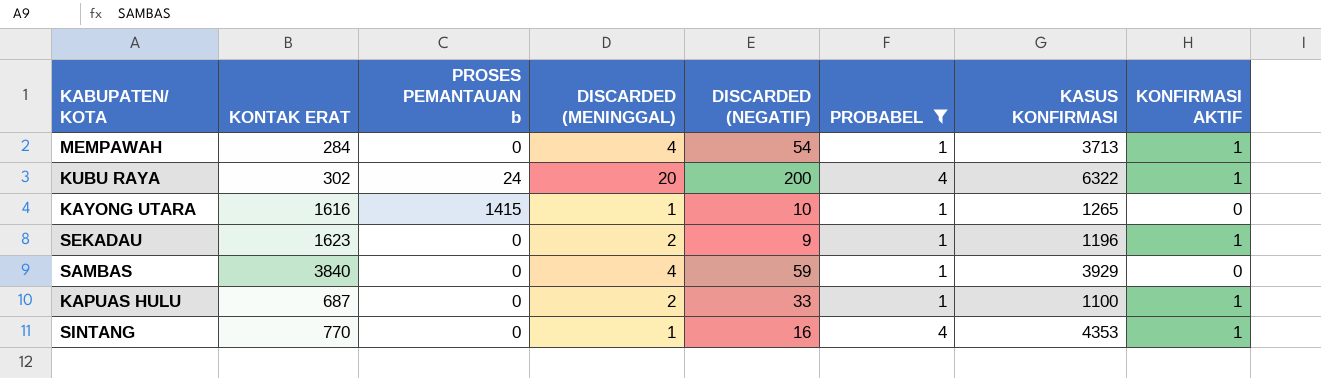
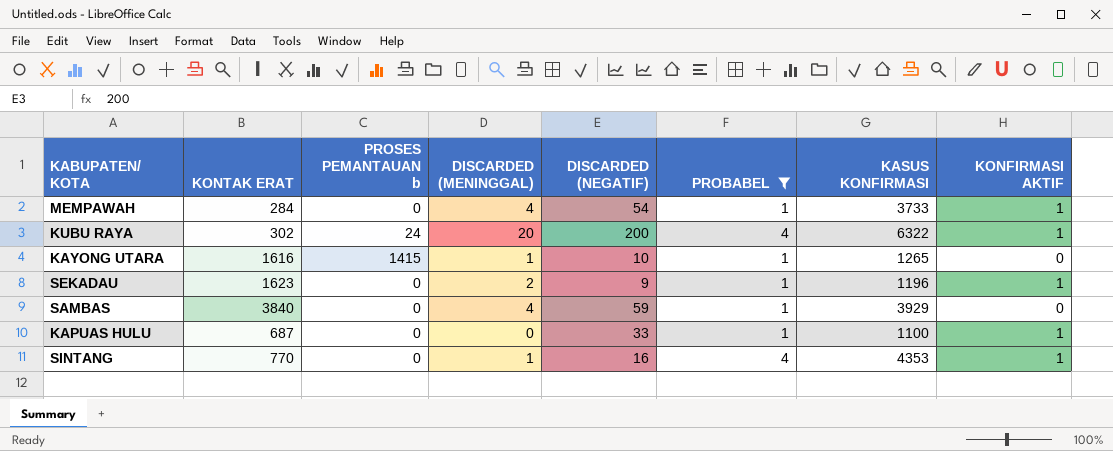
MEMPAWAH | KASUS KONFIRMASI: 3713 -> 3733
KAPUAS HULU | DISCARDED (MENINGGAL): 2 -> 0

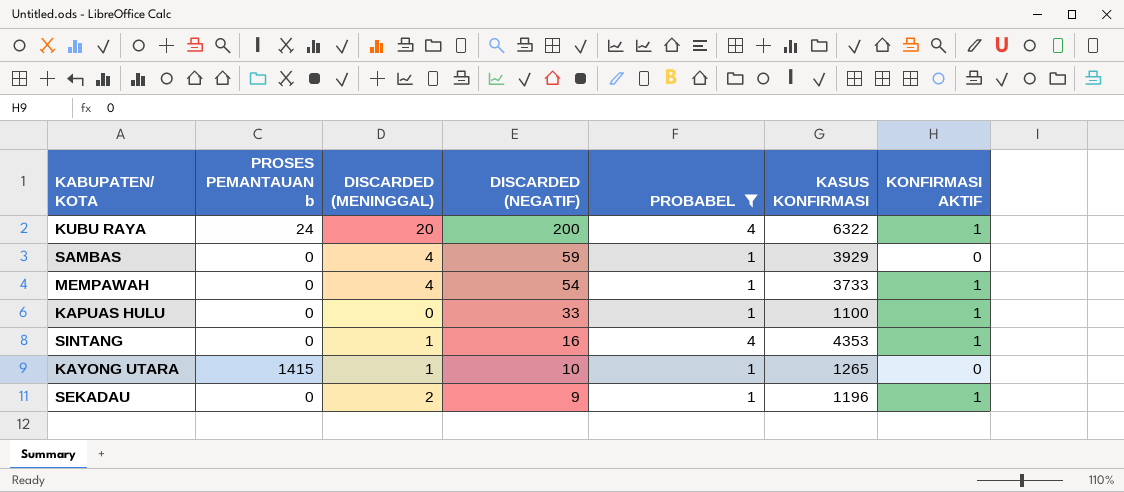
row order: none -> DISCARDED (NEGATIF) descending
column KONTAK ERAT | position: 2 -> none

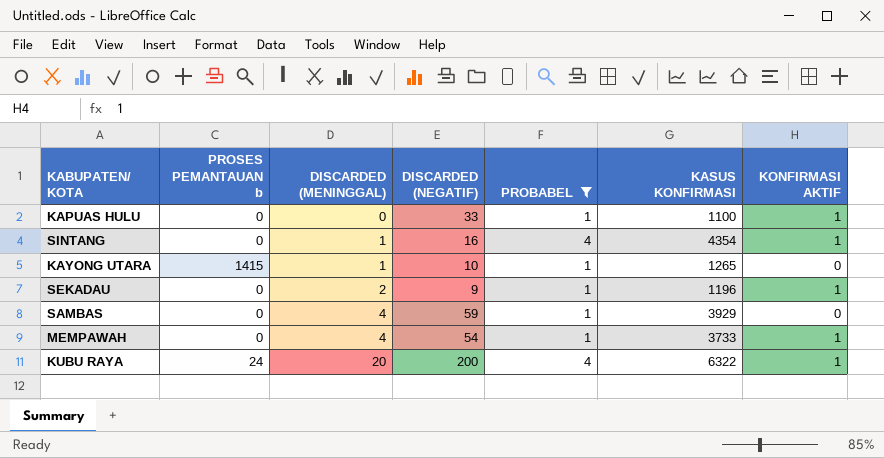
row order: DISCARDED (NEGATIF) descending -> DISCARDED (MENINGGAL) ascending
SINTANG | KASUS KONFIRMASI: 4353 -> 4354

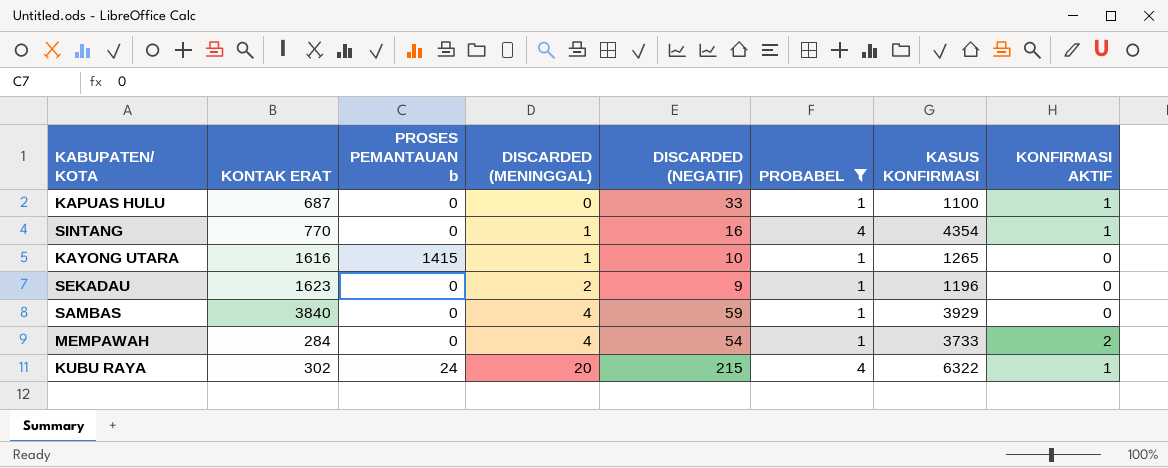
column KONTAK ERAT | position: none -> 2
SEKADAU | KONFIRMASI AKTIF: 1 -> 0
MEMPAWAH | KONFIRMASI AKTIF: 1 -> 2
KUBU RAYA | DISCARDED (NEGATIF): 200 -> 215

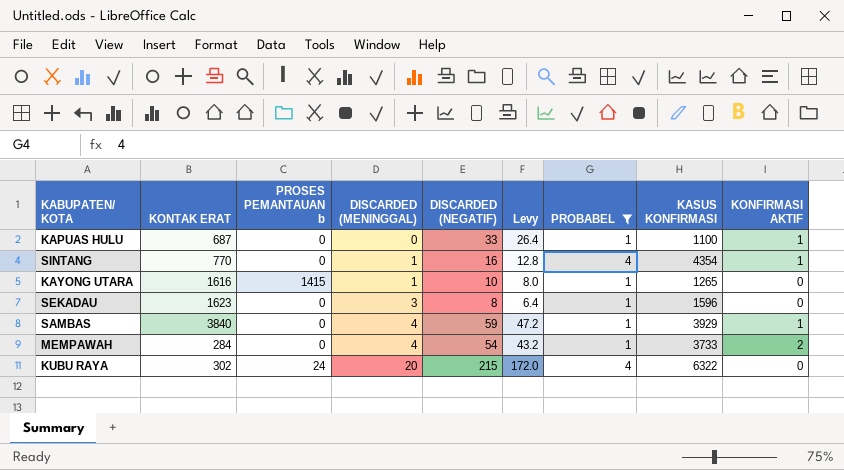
column Levy | formula: none -> [DISCARDED (NEGATIF)] * 0.8
SEKADAU | DISCARDED (MENINGGAL): 2 -> 3
SEKADAU | DISCARDED (NEGATIF): 9 -> 8
SEKADAU | KASUS KONFIRMASI: 1196 -> 1596
SAMBAS | KONFIRMASI AKTIF: 0 -> 1
KUBU RAYA | KONFIRMASI AKTIF: 1 -> 0

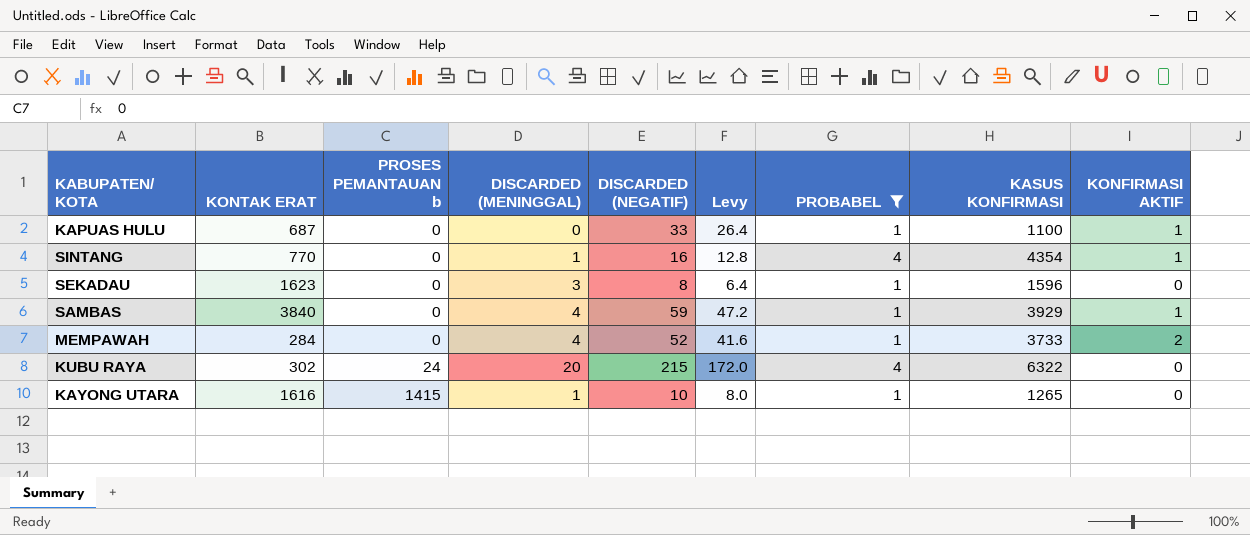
row order: DISCARDED (MENINGGAL) ascending -> PROSES PEMANTAUAN b ascending
MEMPAWAH | DISCARDED (NEGATIF): 54 -> 52
MEMPAWAH | Levy: 43.2 -> 41.6

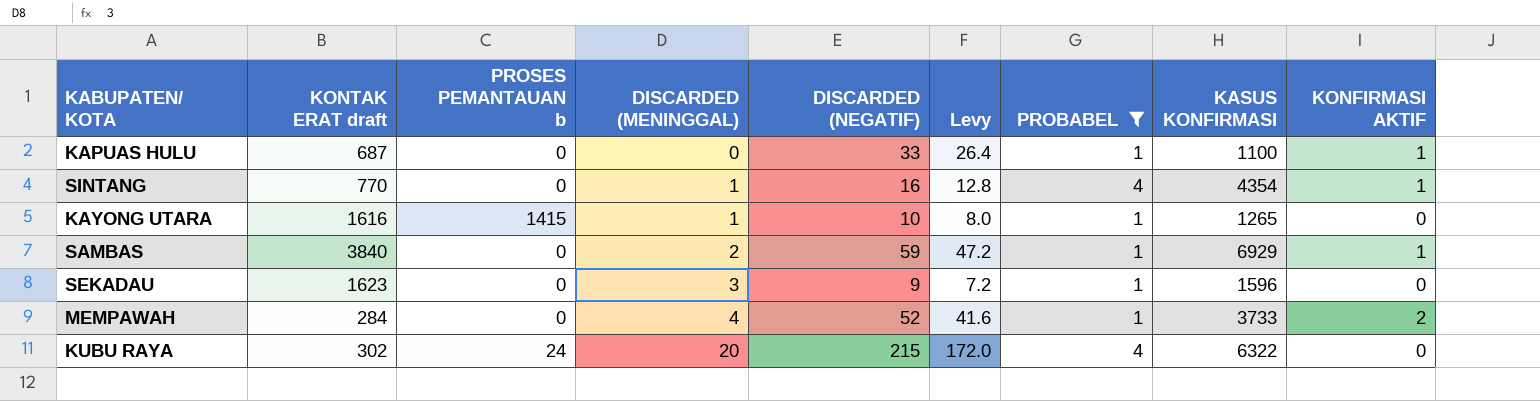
row order: PROSES PEMANTAUAN b ascending -> DISCARDED (MENINGGAL) ascending
column name: KONTAK ERAT -> KONTAK ERAT draft
SAMBAS | DISCARDED (MENINGGAL): 4 -> 2
SAMBAS | KASUS KONFIRMASI: 3929 -> 6929
SEKADAU | DISCARDED (NEGATIF): 8 -> 9
SEKADAU | Levy: 6.4 -> 7.2

